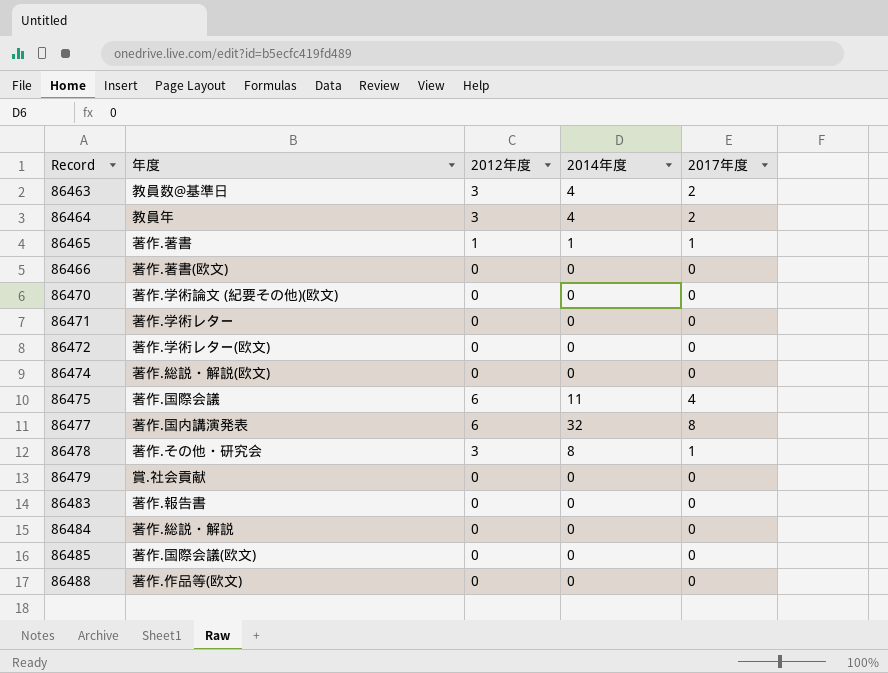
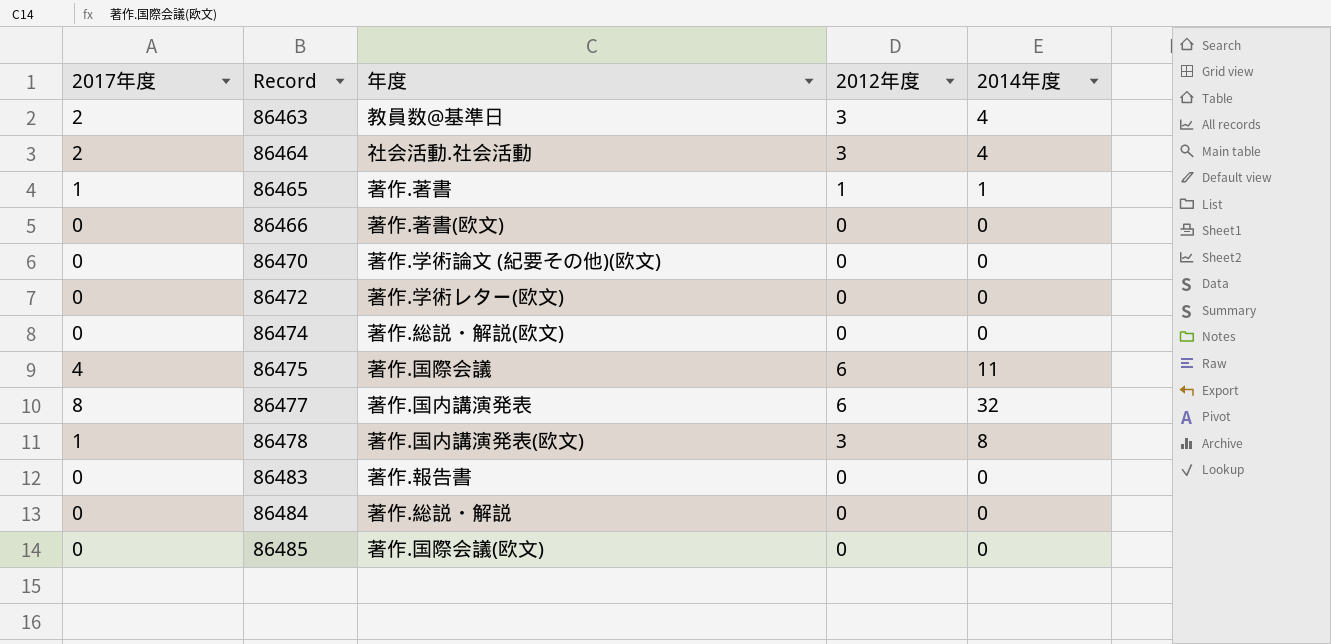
column 2017年度 | position: 5 -> 1
row 86471: 著作.学術レター | 0 | 0 | 0 -> none
row 86479: 賞.社会貢献 | 0 | 0 | 0 -> none
row 86488: 著作.作品等(欧文) | 0 | 0 | 0 -> none
86464 | 年度: 教員年 -> 社会活動.社会活動
86478 | 年度: 著作.その他・研究会 -> 著作.国内講演発表(欧文)

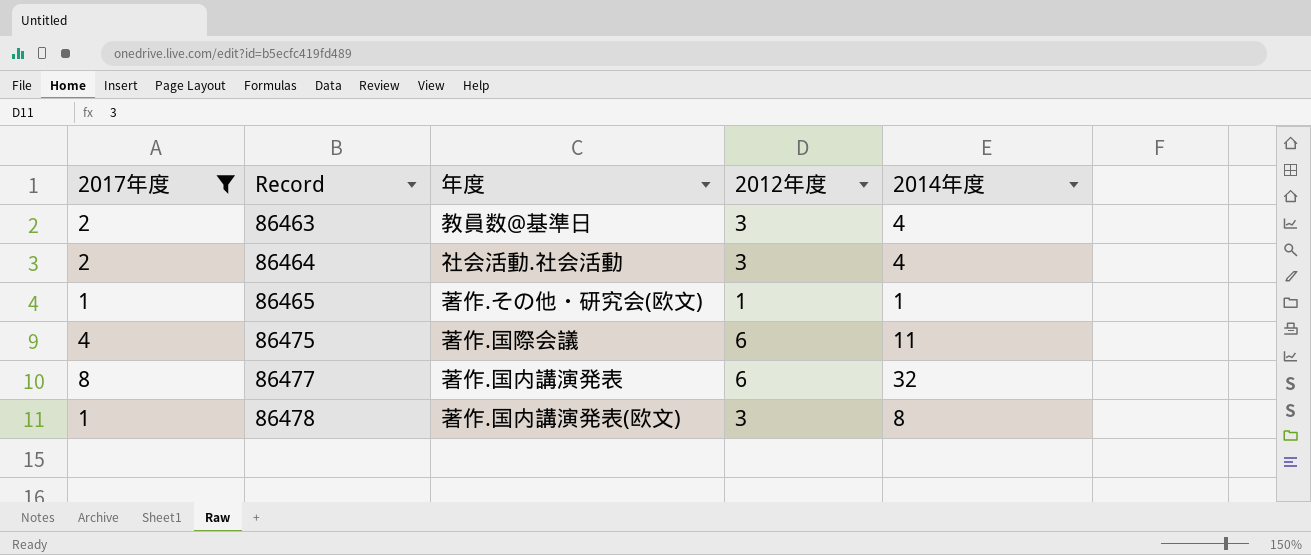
filter: none -> 2017年度 != 0
86465 | 年度: 著作.著書 -> 著作.その他・研究会(欧文)

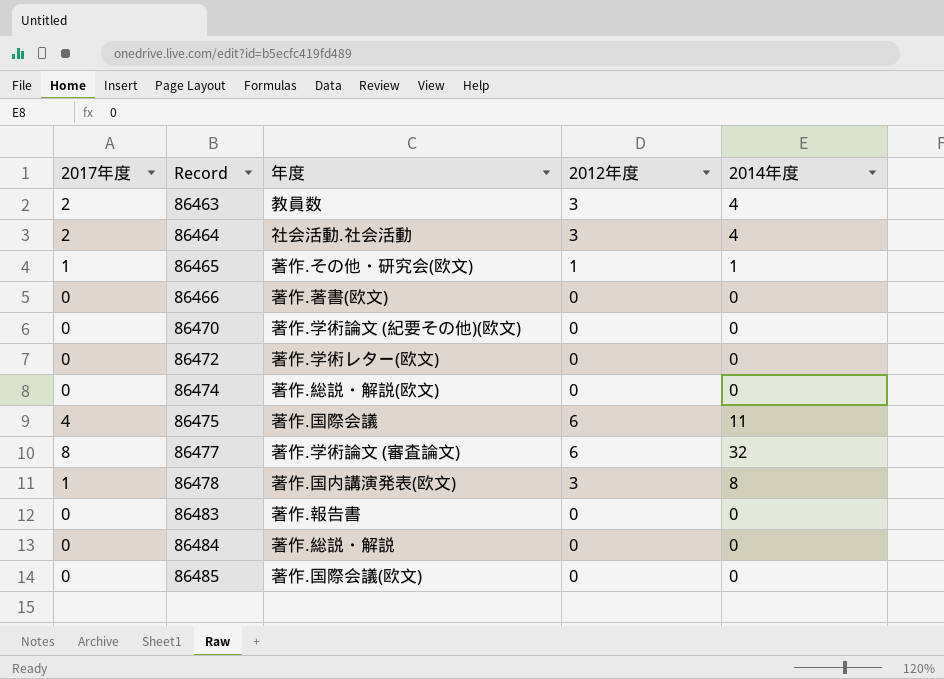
filter: 2017年度 != 0 -> none
86463 | 年度: 教員数@基準日 -> 教員数
86477 | 年度: 著作.国内講演発表 -> 著作.学術論文 (審査論文)

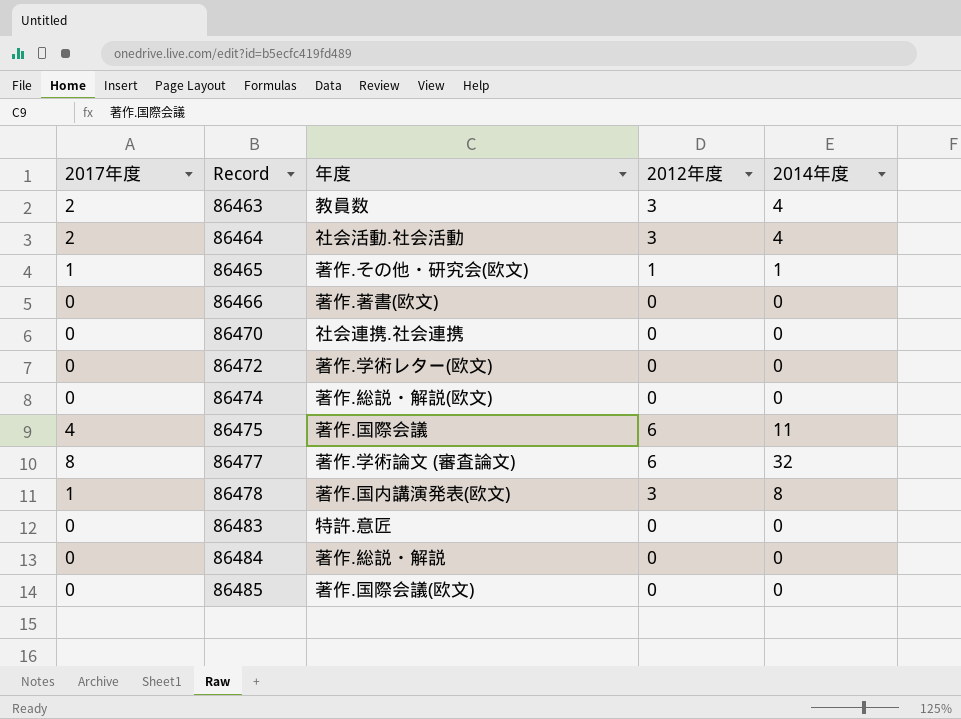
86470 | 年度: 著作.学術論文 (紀要その他)(欧文) -> 社会連携.社会連携
86483 | 年度: 著作.報告書 -> 特許.意匠

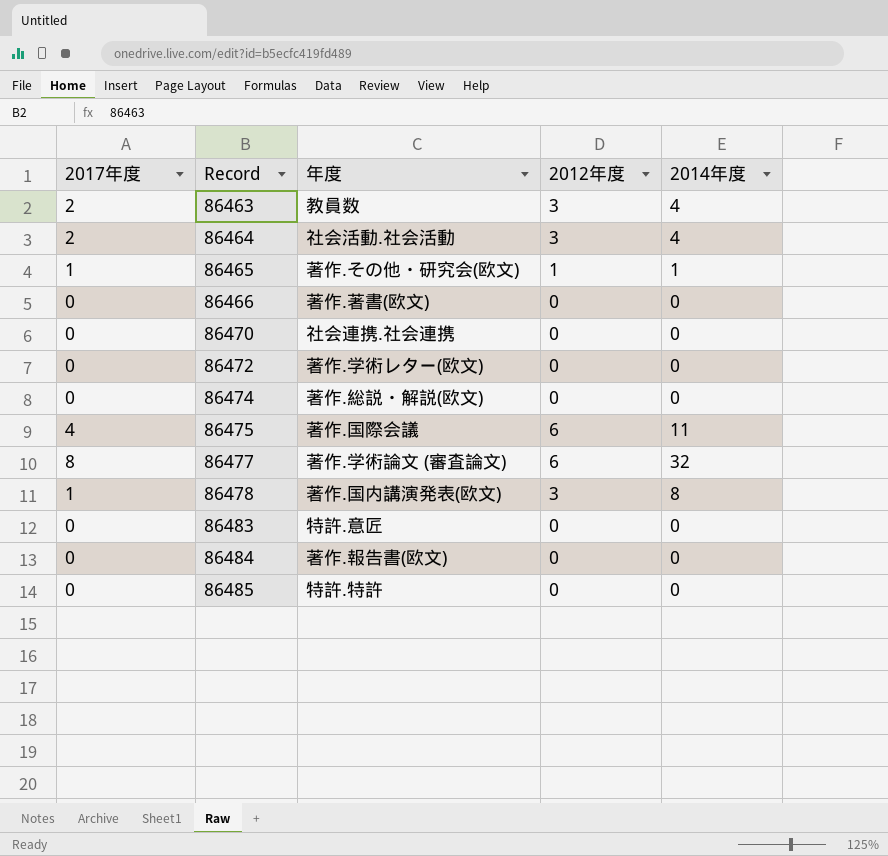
86484 | 年度: 著作.総説・解説 -> 著作.報告書(欧文)
86485 | 年度: 著作.国際会議(欧文) -> 特許.特許

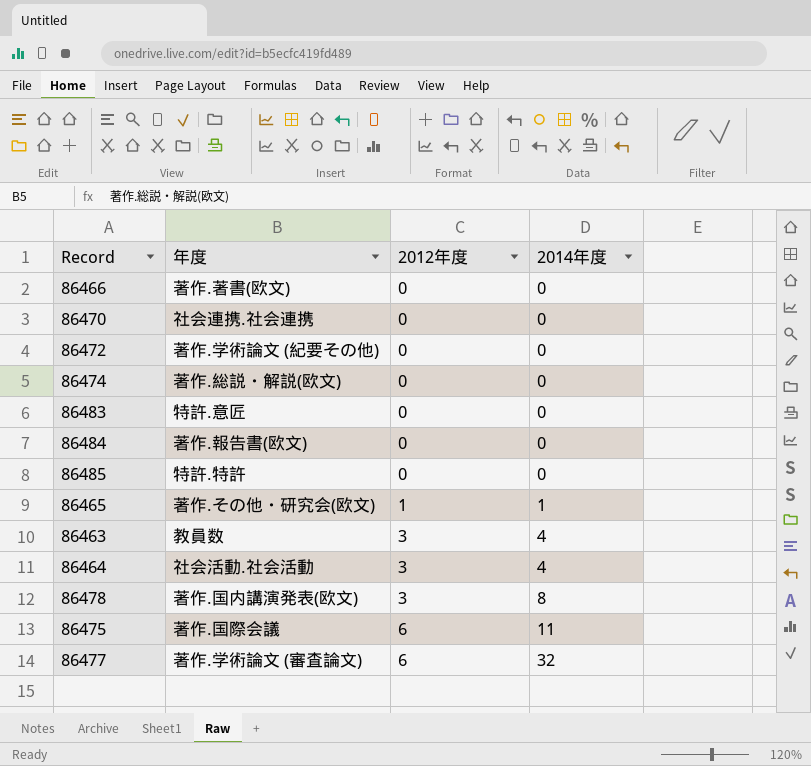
row order: Record ascending -> 2012年度 ascending
column 2017年度 | position: 1 -> none
86472 | 年度: 著作.学術レター(欧文) -> 著作.学術論文 (紀要その他)

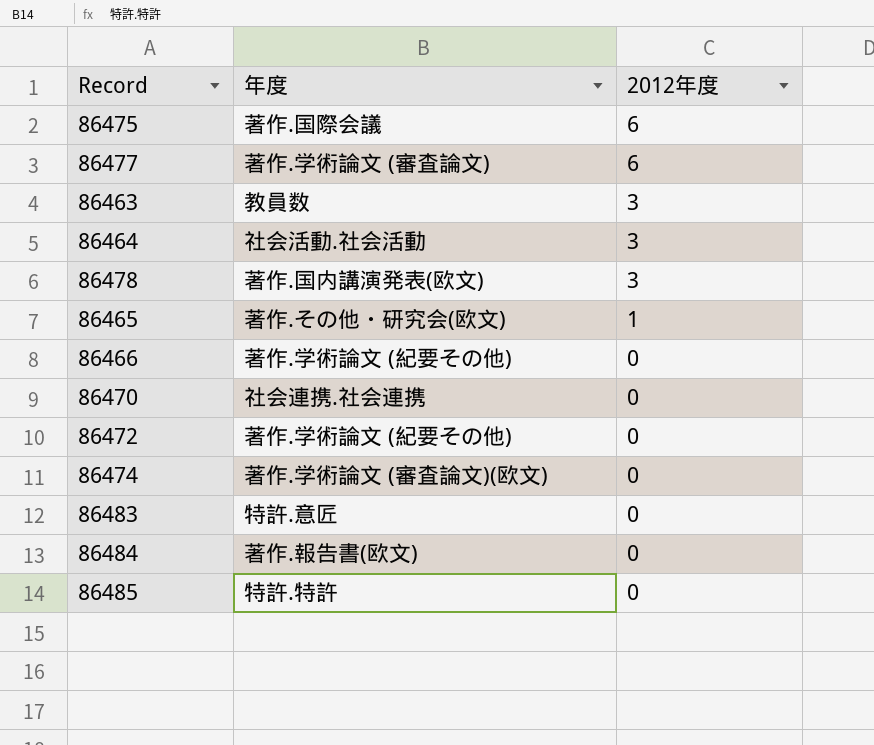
row order: 2012年度 ascending -> 2012年度 descending
column 2014年度 | position: 4 -> none
86466 | 年度: 著作.著書(欧文) -> 著作.学術論文 (紀要その他)
86474 | 年度: 著作.総説・解説(欧文) -> 著作.学術論文 (審査論文)(欧文)

